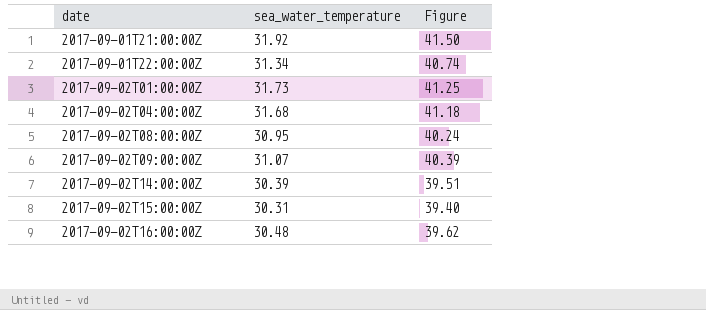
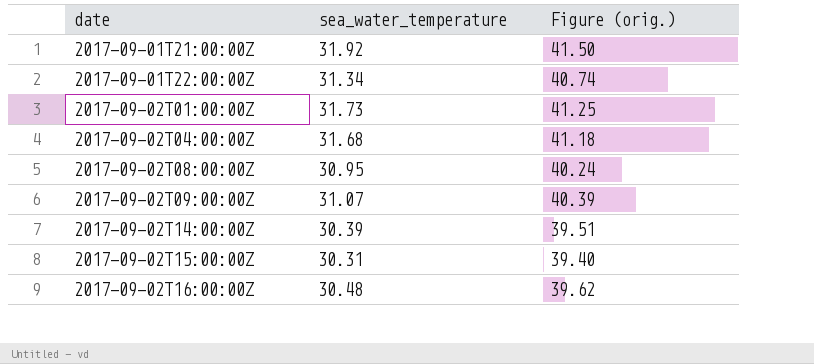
column name: Figure -> Figure (orig.)

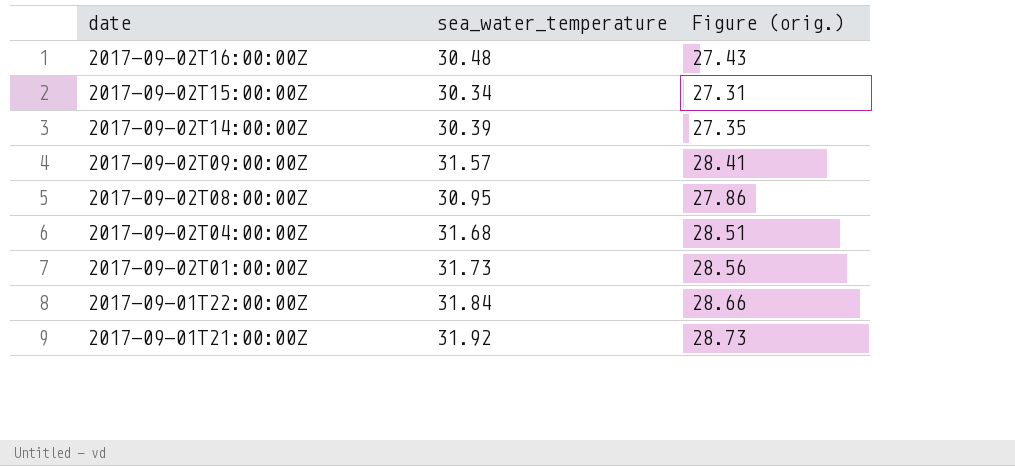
row order: date ascending -> date descending
column Figure (orig.) | formula: [sea_water_temperature] * 1.3 -> [sea_water_temperature] * 0.9
2017-09-02T15:00:00Z | sea_water_temperature: 30.31 -> 30.34
2017-09-02T09:00:00Z | sea_water_temperature: 31.07 -> 31.57
2017-09-01T22:00:00Z | sea_water_temperature: 31.34 -> 31.84

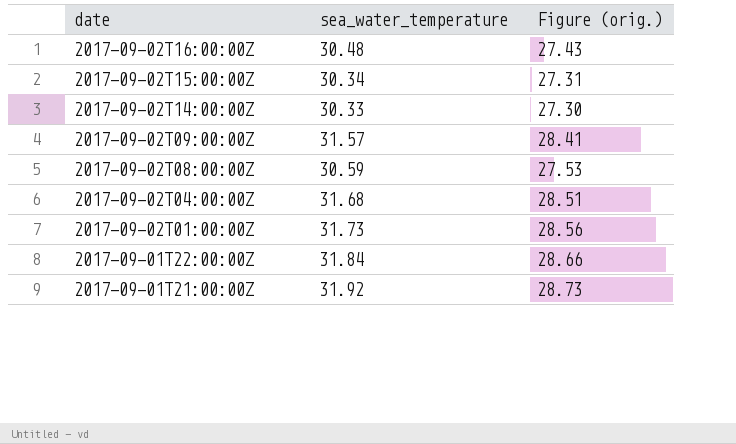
2017-09-02T14:00:00Z | sea_water_temperature: 30.39 -> 30.33
2017-09-02T14:00:00Z | Figure (orig.): 27.35 -> 27.30
2017-09-02T08:00:00Z | sea_water_temperature: 30.95 -> 30.59
2017-09-02T08:00:00Z | Figure (orig.): 27.86 -> 27.53

